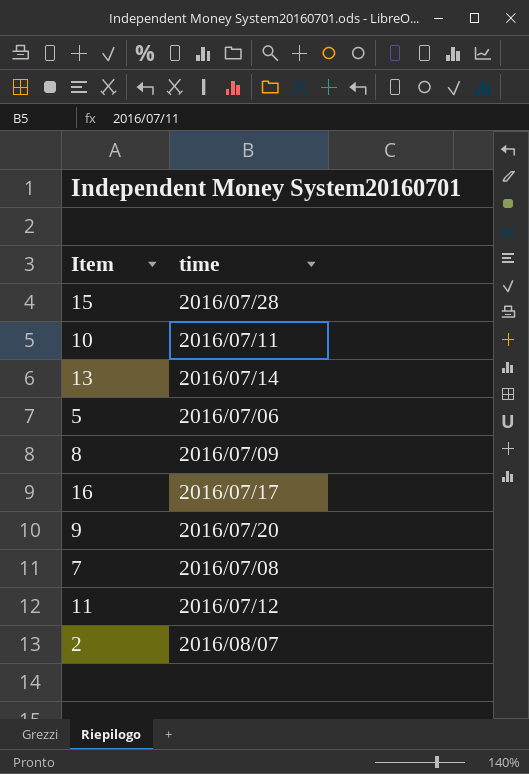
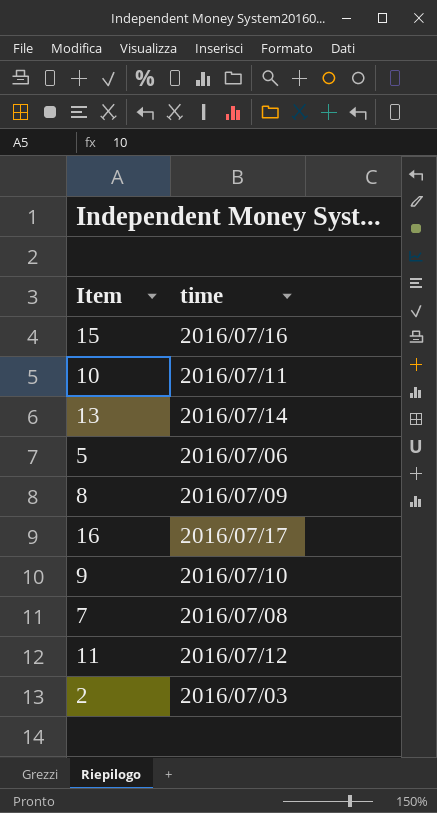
15 | time: 2016/07/28 -> 2016/07/16
9 | time: 2016/07/20 -> 2016/07/10
2 | time: 2016/08/07 -> 2016/07/03

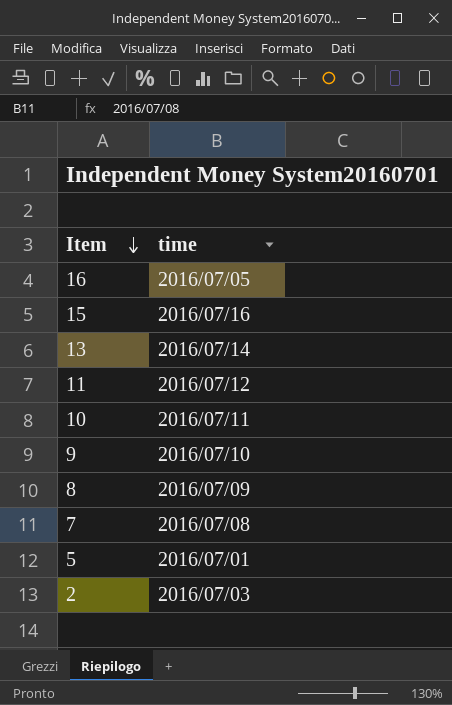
row order: none -> Item descending
16 | time: 2016/07/17 -> 2016/07/05
5 | time: 2016/07/06 -> 2016/07/01

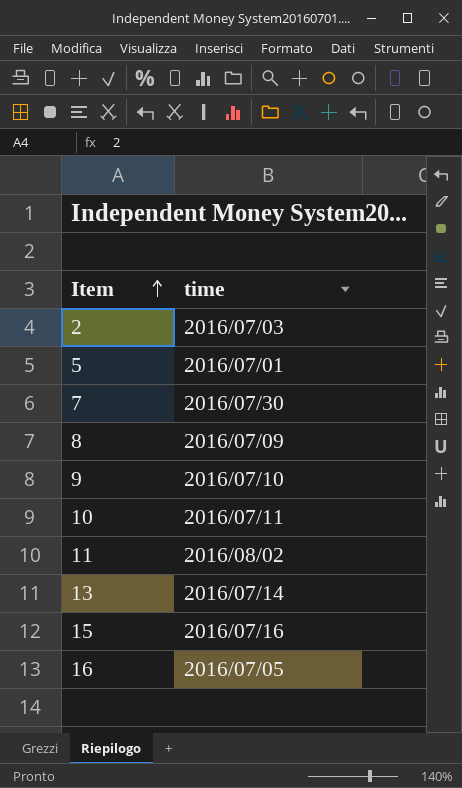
row order: Item descending -> Item ascending
7 | time: 2016/07/08 -> 2016/07/30
11 | time: 2016/07/12 -> 2016/08/02

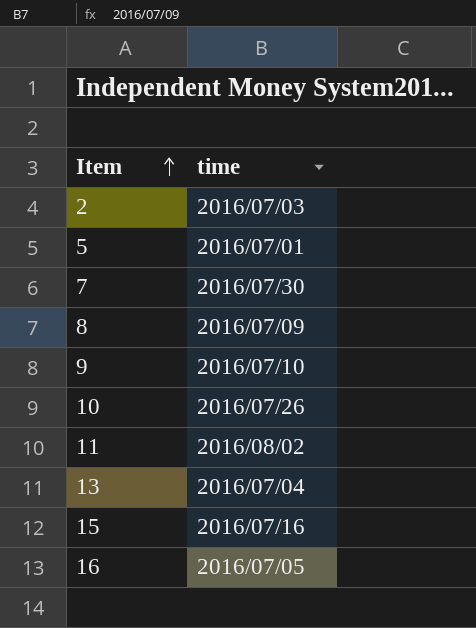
10 | time: 2016/07/11 -> 2016/07/26
13 | time: 2016/07/14 -> 2016/07/04

